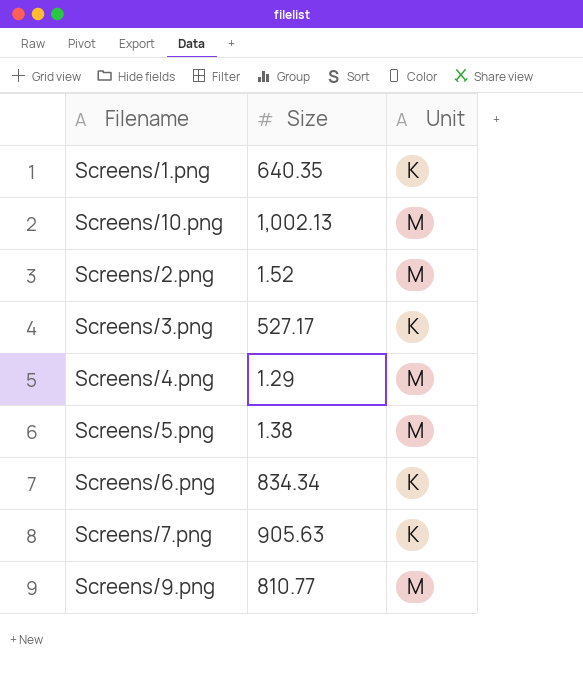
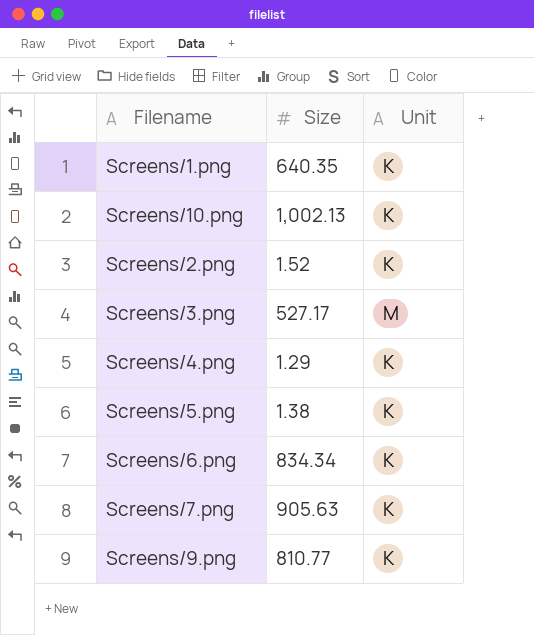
Screens/10.png | Unit: M -> K
Screens/2.png | Unit: M -> K
Screens/3.png | Unit: K -> M
Screens/4.png | Unit: M -> K
Screens/5.png | Unit: M -> K
Screens/9.png | Unit: M -> K

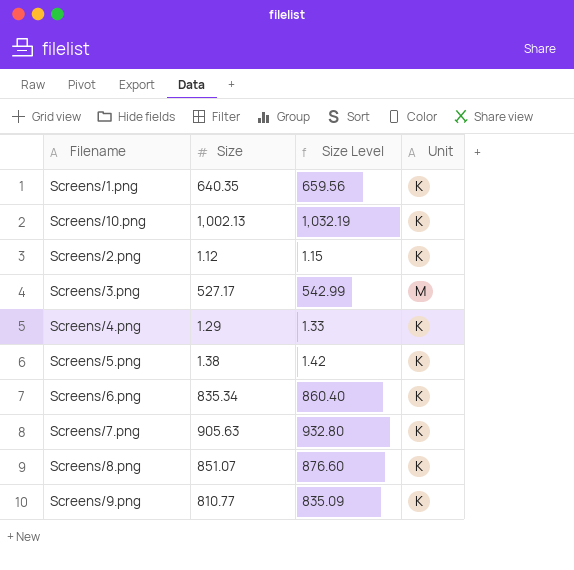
column Size Level | formula: none -> [Size] * 1.03
Screens/2.png | Size: 1.52 -> 1.12
Screens/6.png | Size: 834.34 -> 835.34
row Screens/8.png: none -> 851.07 | 876.60 | K

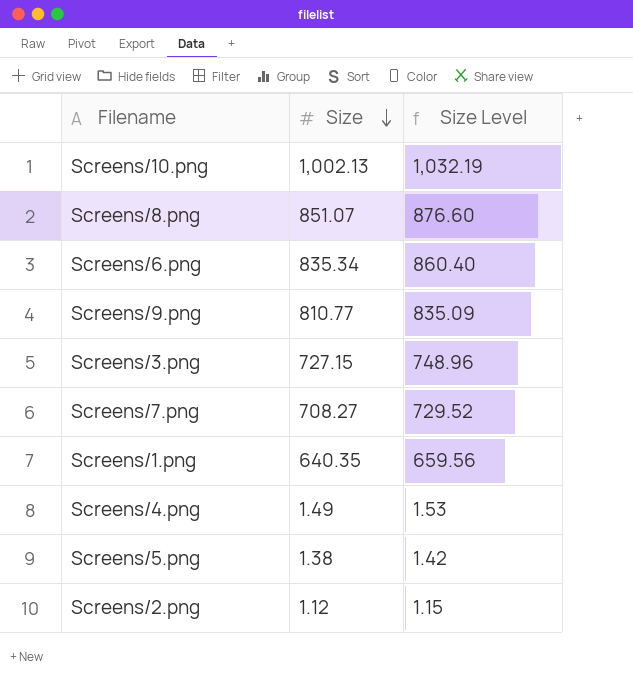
row order: none -> Size descending
column Unit | position: 4 -> none
Screens/3.png | Size: 527.17 -> 727.15
Screens/3.png | Size Level: 542.99 -> 748.96
Screens/7.png | Size: 905.63 -> 708.27
Screens/7.png | Size Level: 932.80 -> 729.52
Screens/4.png | Size: 1.29 -> 1.49
Screens/4.png | Size Level: 1.33 -> 1.53

